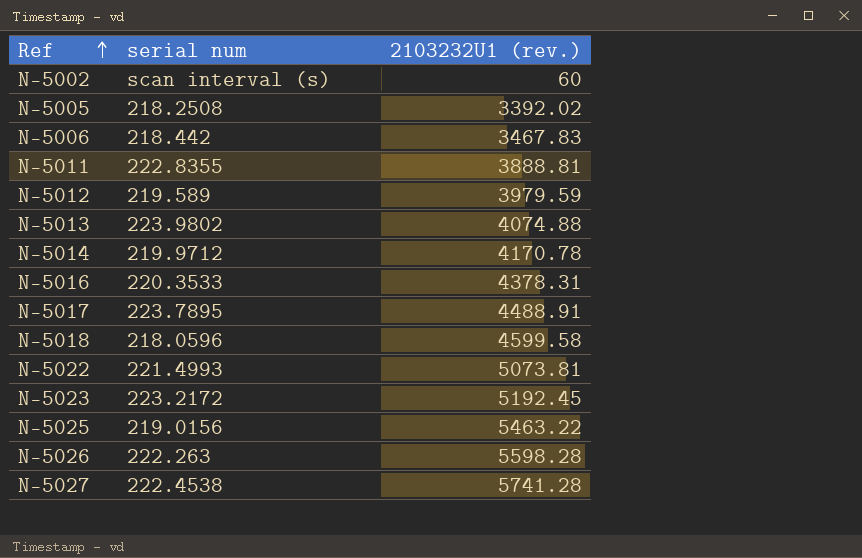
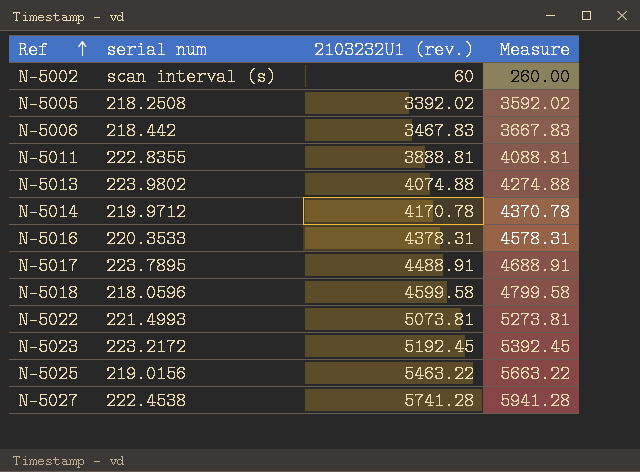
column Measure | formula: none -> [2103232U1 (rev.)] + 200
row N-5012: 219.589 | 3979.59 -> none
row N-5026: 222.263 | 5598.28 -> none

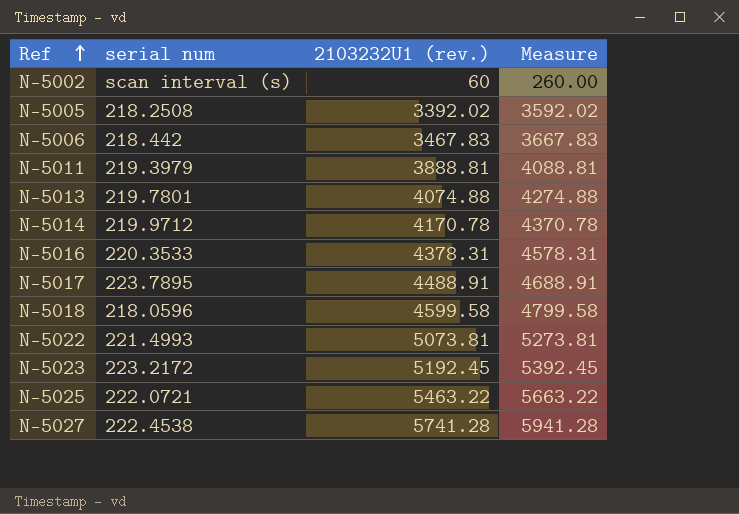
N-5011 | serial num: 222.8355 -> 219.3979
N-5013 | serial num: 223.9802 -> 219.7801
N-5025 | serial num: 219.0156 -> 222.0721

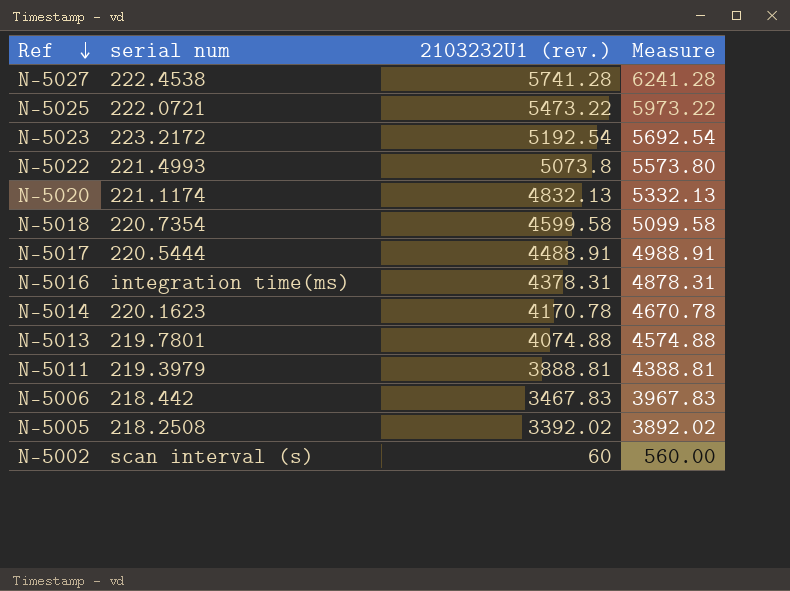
row order: Ref ascending -> Ref descending
column Measure | formula: [2103232U1 (rev.)] + 200 -> [2103232U1 (rev.)] + 500
N-5025 | 2103232U1 (rev.): 5463.22 -> 5473.22
N-5023 | 2103232U1 (rev.): 5192.45 -> 5192.54
N-5022 | 2103232U1 (rev.): 5073.81 -> 5073.8
row N-5020: none -> 221.1174 | 4832.13 | 5332.13
N-5018 | serial num: 218.0596 -> 220.7354
N-5017 | serial num: 223.7895 -> 220.5444
N-5016 | serial num: 220.3533 -> integration time(ms)
N-5014 | serial num: 219.9712 -> 220.1623

